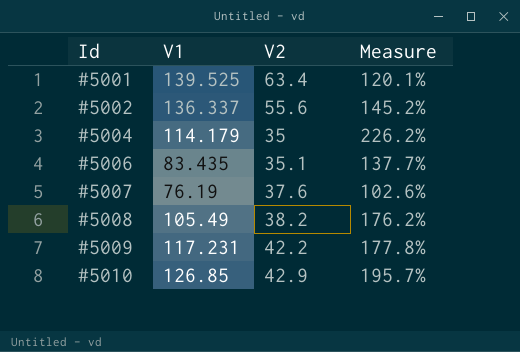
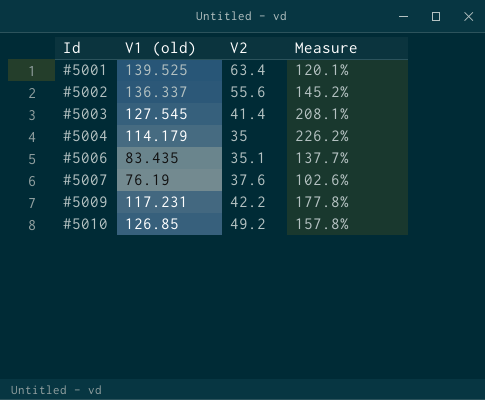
column name: V1 -> V1 (old)
row #5008: 105.49 | 38.2 | 176.2% -> none
row #5003: none -> 127.545 | 41.4 | 208.1%
#5010 | V2: 42.9 -> 49.2
#5010 | Measure: 195.7% -> 157.8%

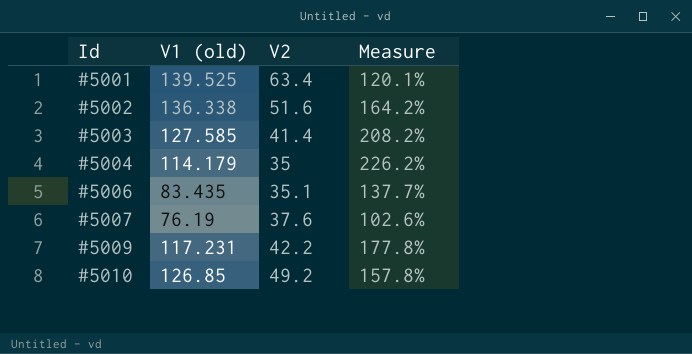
#5002 | V1 (old): 136.337 -> 136.338
#5002 | V2: 55.6 -> 51.6
#5002 | Measure: 145.2% -> 164.2%
#5003 | V1 (old): 127.545 -> 127.585
#5003 | Measure: 208.1% -> 208.2%

